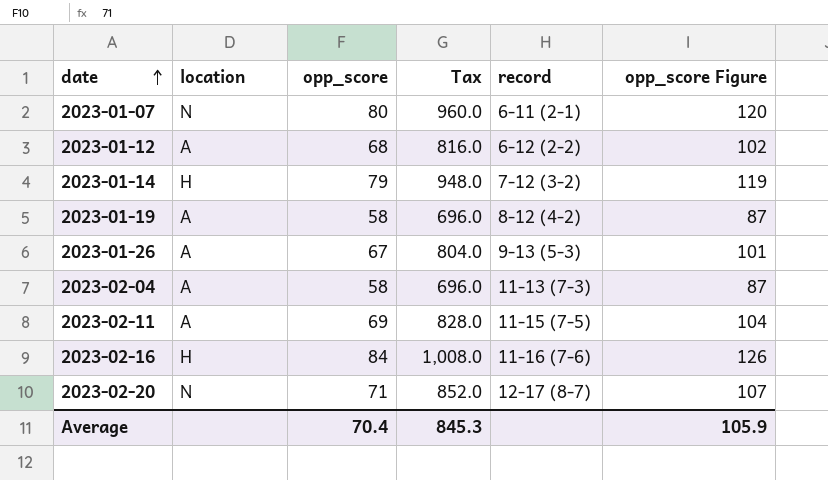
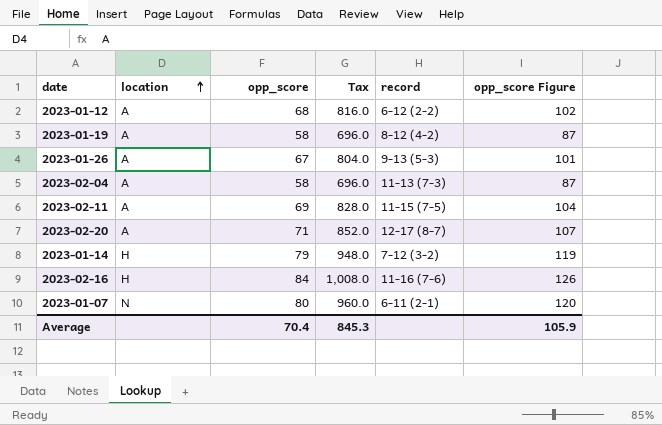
row order: date ascending -> location ascending
2023-02-20 | location: N -> A

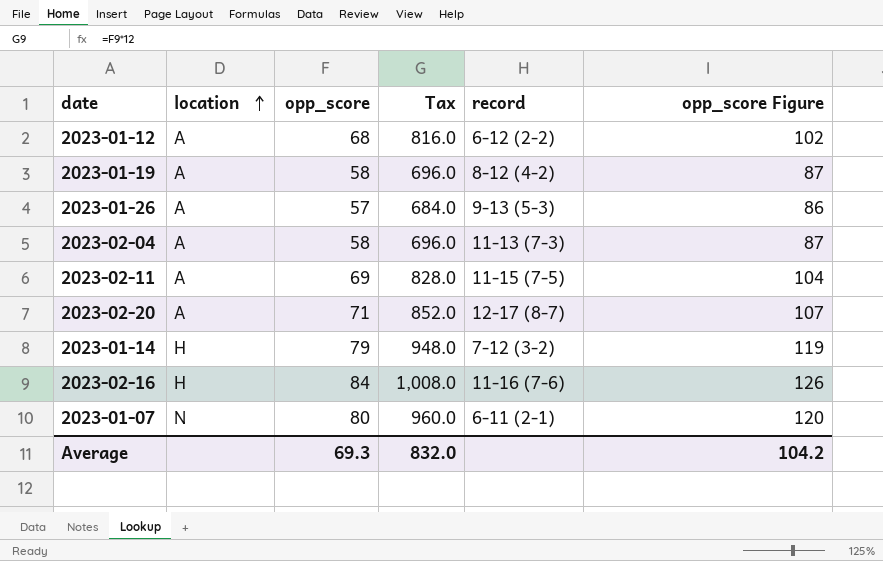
2023-01-26 | opp_score: 67 -> 57
2023-01-26 | Tax: 804.0 -> 684.0
2023-01-26 | opp_score Figure: 101 -> 86
Average | opp_score: 70.4 -> 69.3
Average | Tax: 845.3 -> 832.0
Average | opp_score Figure: 105.9 -> 104.2

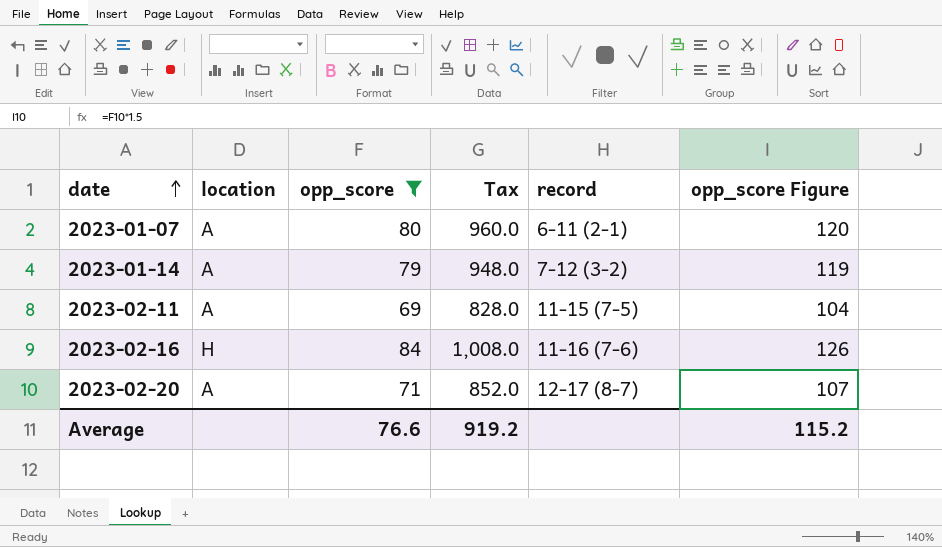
filter: none -> opp_score >= 69
row order: location ascending -> date ascending
2023-01-07 | location: N -> A
2023-01-14 | location: H -> A
Average | opp_score: 69.3 -> 76.6
Average | Tax: 832.0 -> 919.2
Average | opp_score Figure: 104.2 -> 115.2

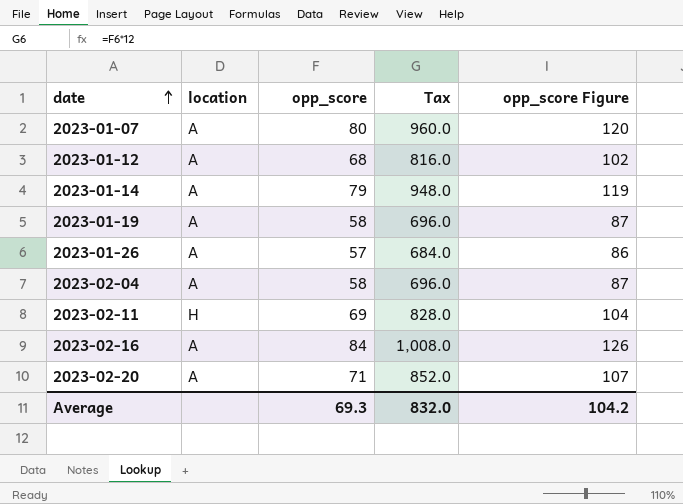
filter: opp_score >= 69 -> none
column record | position: 5 -> none
2023-02-11 | location: A -> H
2023-02-16 | location: H -> A
Average | opp_score: 76.6 -> 69.3
Average | Tax: 919.2 -> 832.0
Average | opp_score Figure: 115.2 -> 104.2

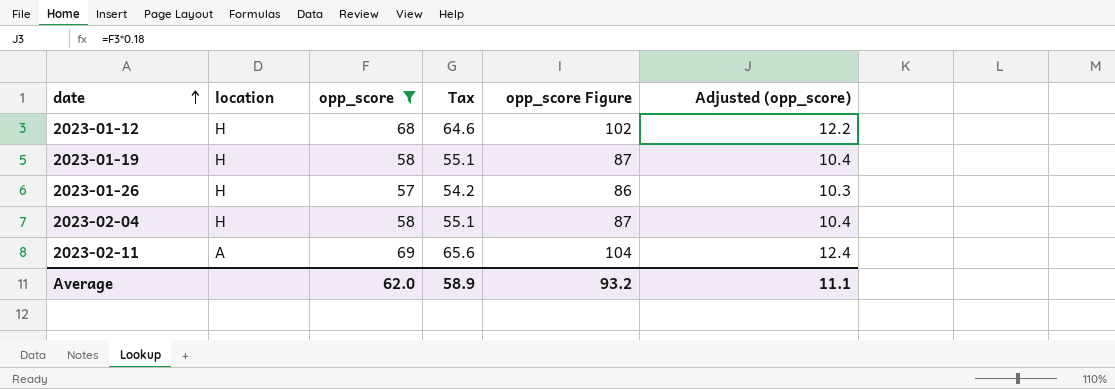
filter: none -> opp_score <= 69
column Tax | formula: [opp_score] * 12 -> [opp_score] * 0.95
column Adjusted (opp_score) | formula: none -> [opp_score] * 0.18
2023-01-12 | location: A -> H
2023-01-19 | location: A -> H
2023-01-26 | location: A -> H
2023-02-04 | location: A -> H
2023-02-11 | location: H -> A
Average | opp_score: 69.3 -> 62.0
Average | Tax: 832.0 -> 58.9
Average | opp_score Figure: 104.2 -> 93.2

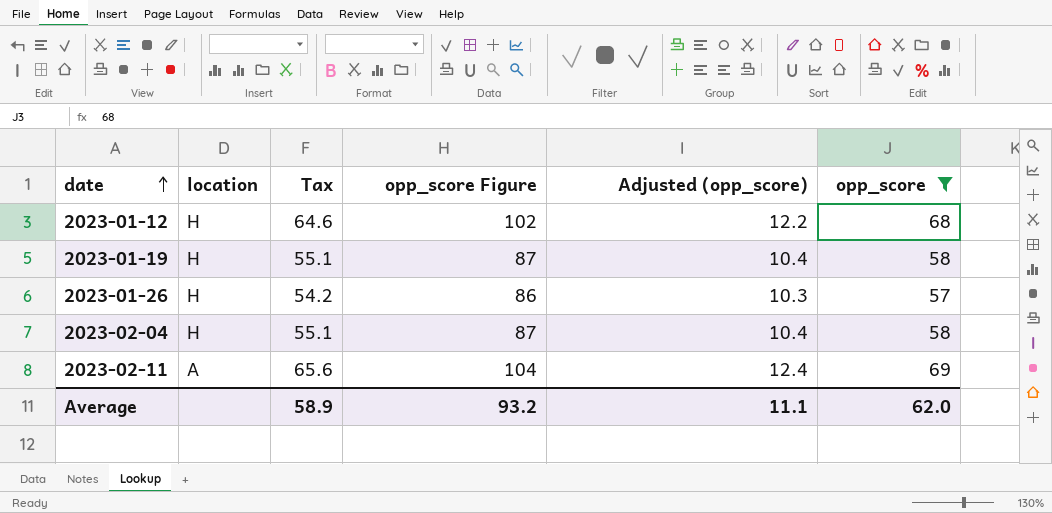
column opp_score | position: 3 -> 6

